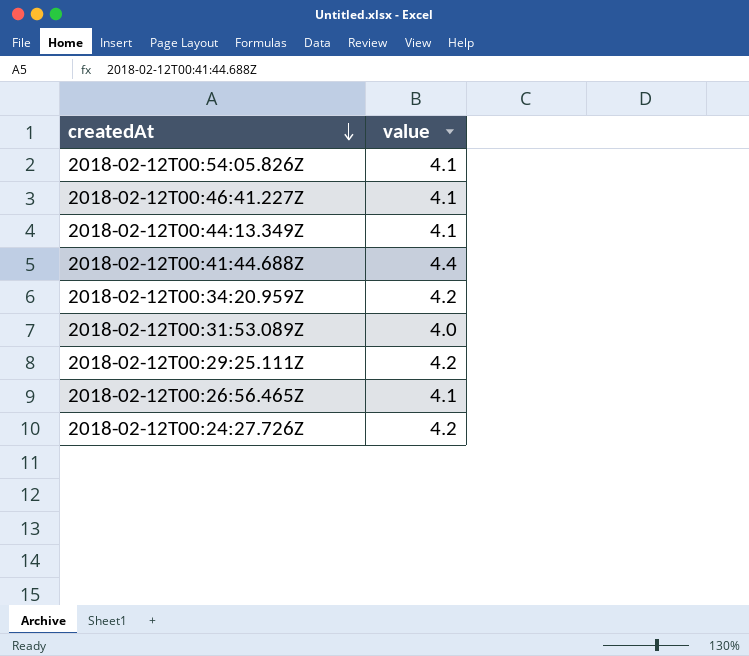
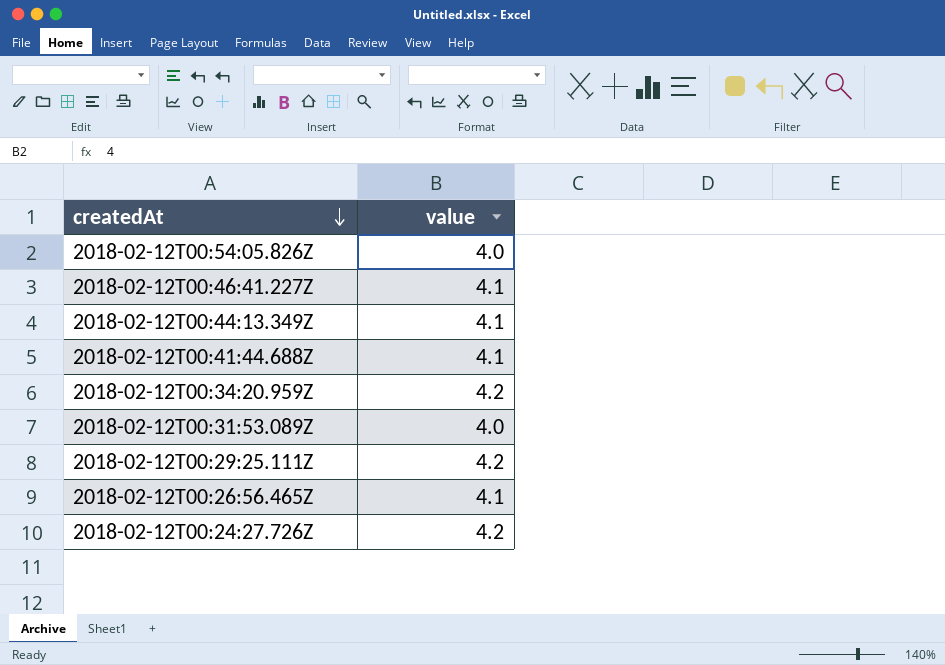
2018-02-12T00:54:05.826Z | value: 4.1 -> 4.0
2018-02-12T00:41:44.688Z | value: 4.4 -> 4.1

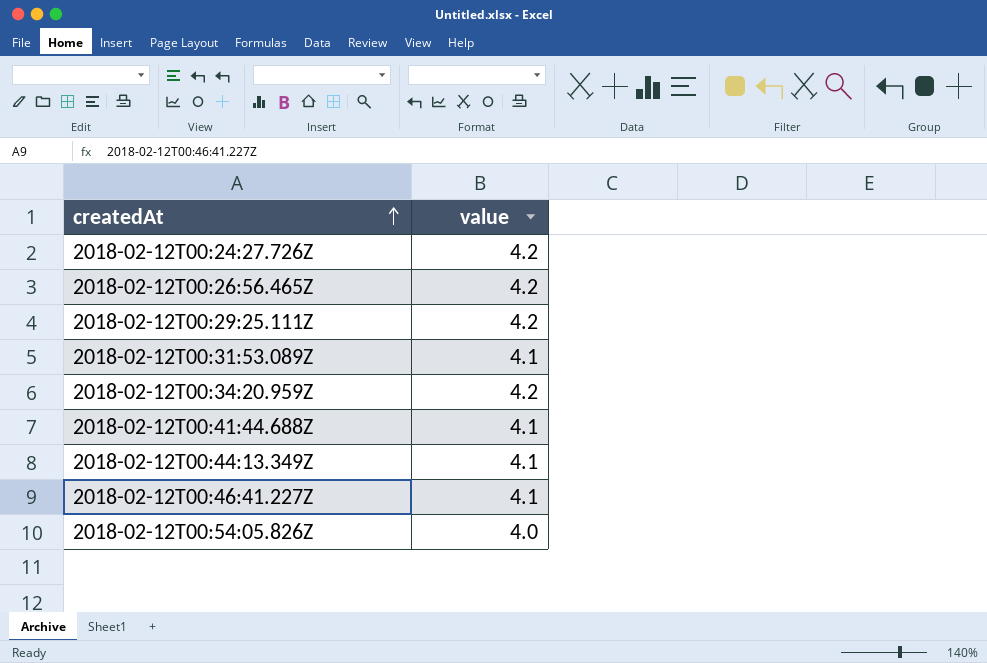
row order: createdAt descending -> createdAt ascending
2018-02-12T00:26:56.465Z | value: 4.1 -> 4.2
2018-02-12T00:31:53.089Z | value: 4.0 -> 4.1

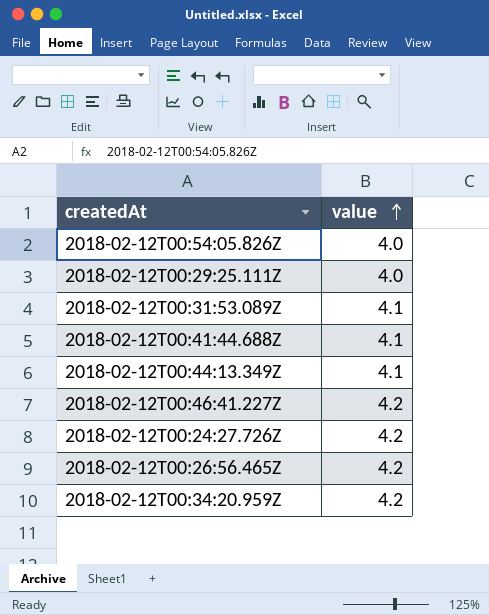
row order: createdAt ascending -> value ascending
2018-02-12T00:29:25.111Z | value: 4.2 -> 4.0
2018-02-12T00:46:41.227Z | value: 4.1 -> 4.2

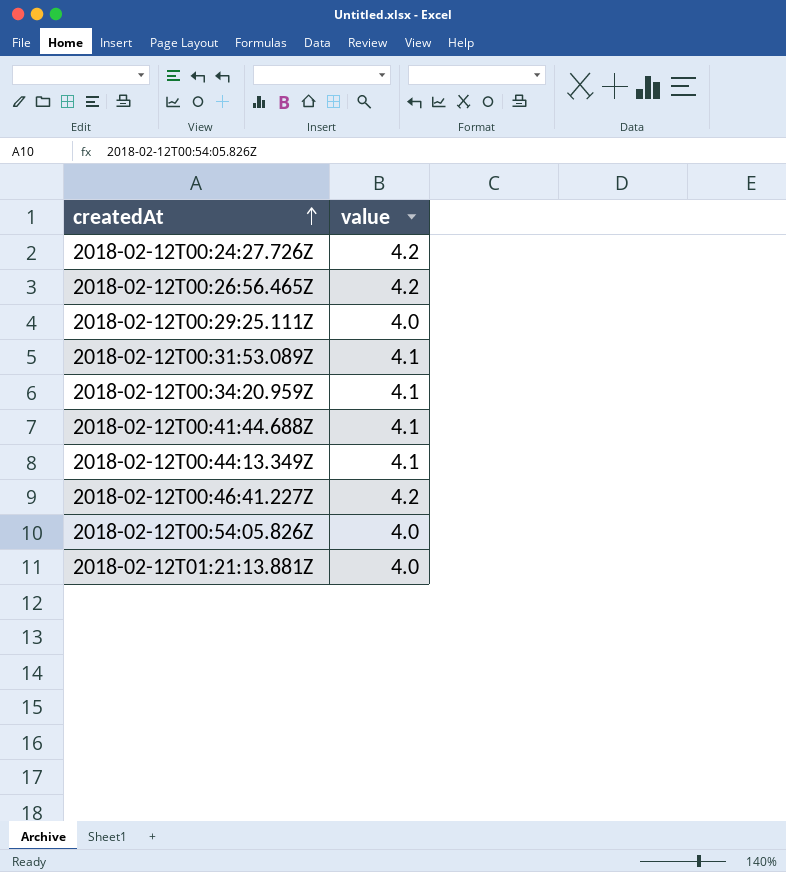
row order: value ascending -> createdAt ascending
2018-02-12T00:34:20.959Z | value: 4.2 -> 4.1
row 2018-02-12T01:21:13.881Z: none -> 4.0

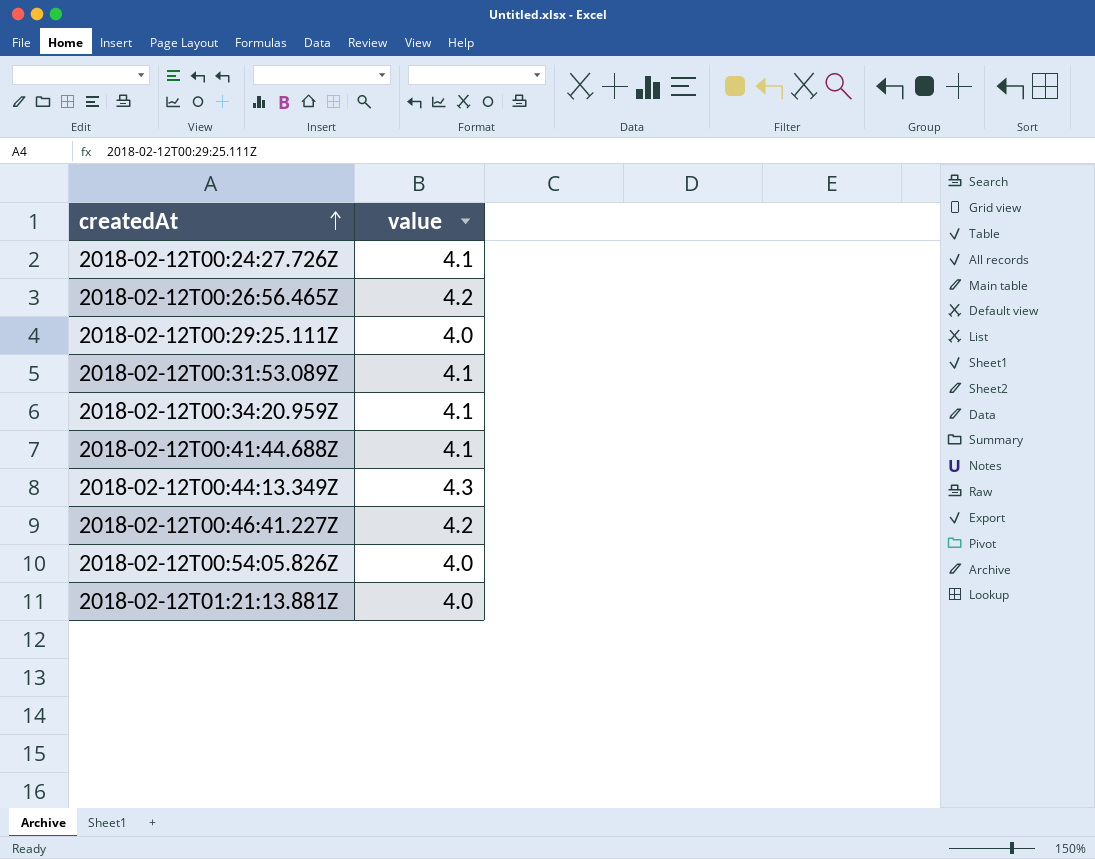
2018-02-12T00:24:27.726Z | value: 4.2 -> 4.1
2018-02-12T00:44:13.349Z | value: 4.1 -> 4.3

